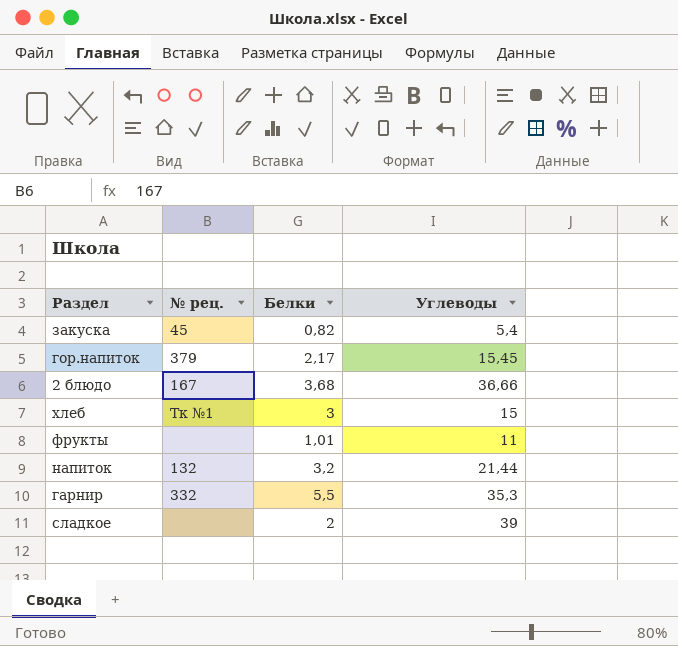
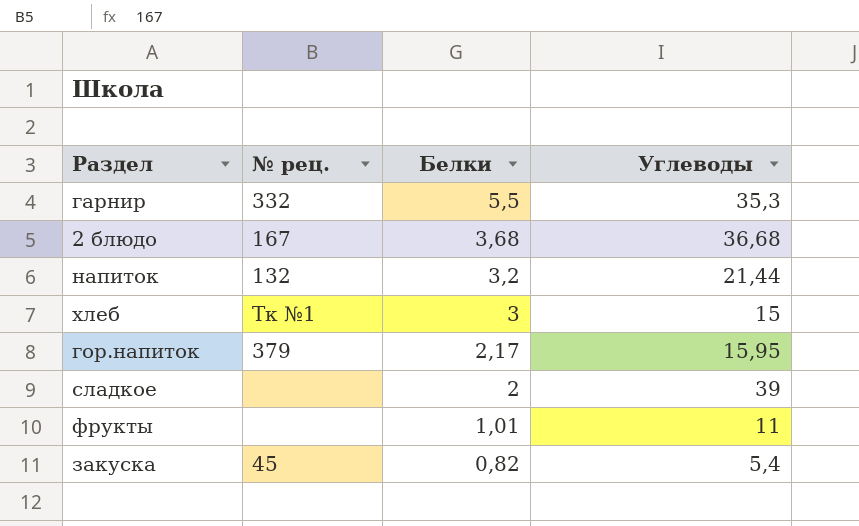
row order: none -> Белки descending
2 блюдо | Углеводы: 36,66 -> 36,68
гор.напиток | Углеводы: 15,45 -> 15,95

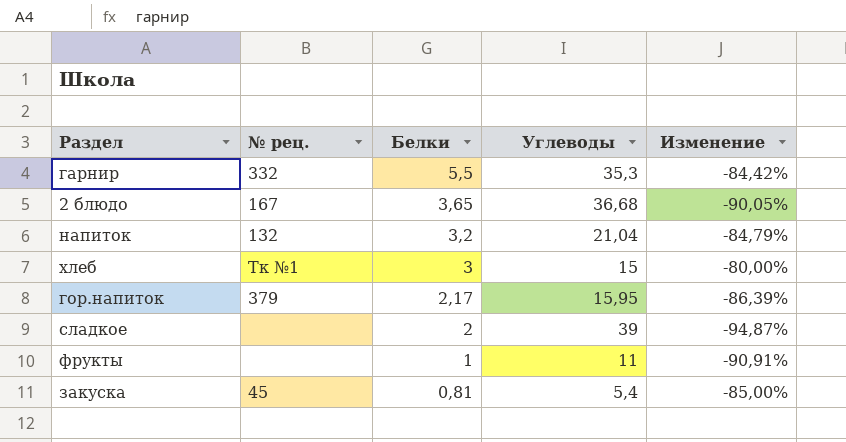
column Изменение | formula: none -> ([Белки] - [Углеводы]) / [Углеводы]
2 блюдо | Белки: 3,68 -> 3,65
напиток | Углеводы: 21,44 -> 21,04
фрукты | Белки: 1,01 -> 1
закуска | Белки: 0,82 -> 0,81

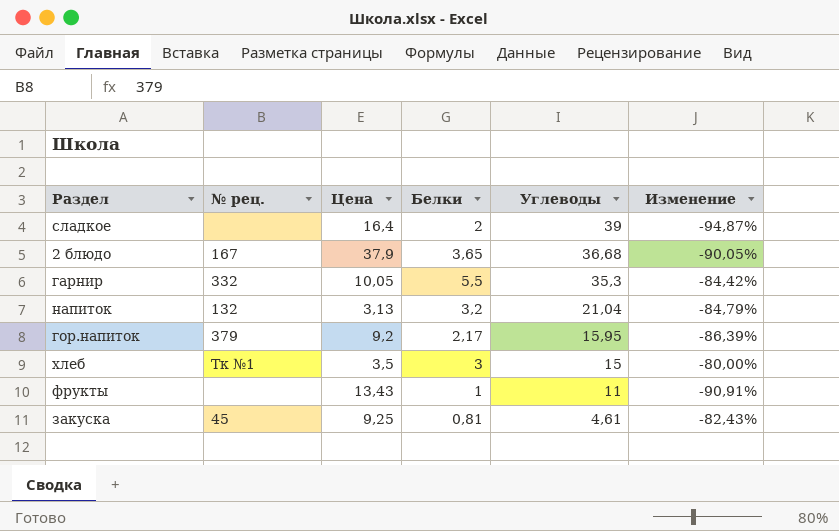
row order: Белки descending -> Углеводы descending
column Цена | position: none -> 3
закуска | Углеводы: 5,4 -> 4,61
закуска | Изменение: -85,00% -> -82,43%

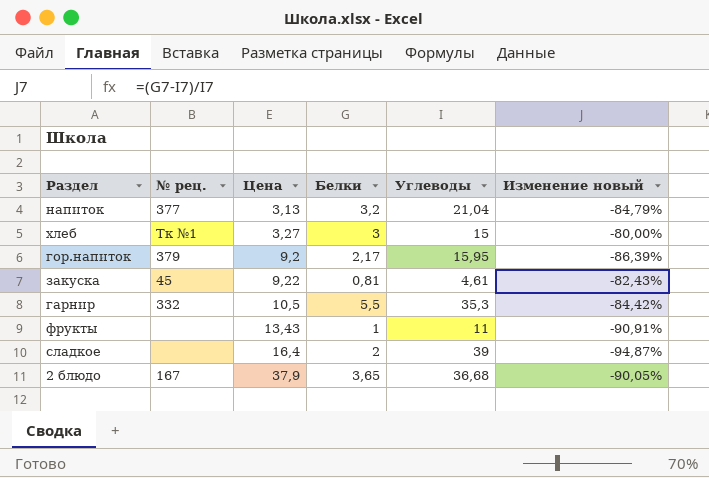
row order: Углеводы descending -> Цена ascending
column name: Изменение -> Изменение новый
напиток | № рец.: 132 -> 377
хлеб | Цена: 3,5 -> 3,27
закуска | Цена: 9,25 -> 9,22
гарнир | Цена: 10,05 -> 10,5

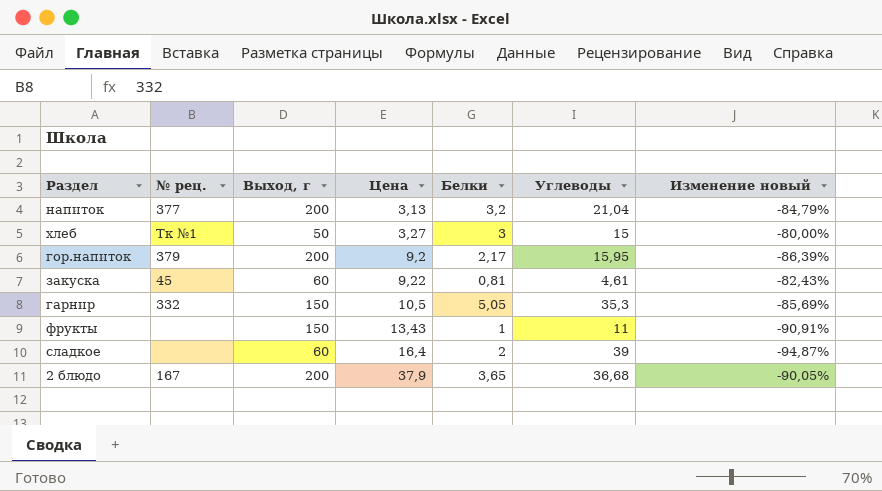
column Выход, г | position: none -> 3
гарнир | Белки: 5,5 -> 5,05
гарнир | Изменение новый: -84,42% -> -85,69%

